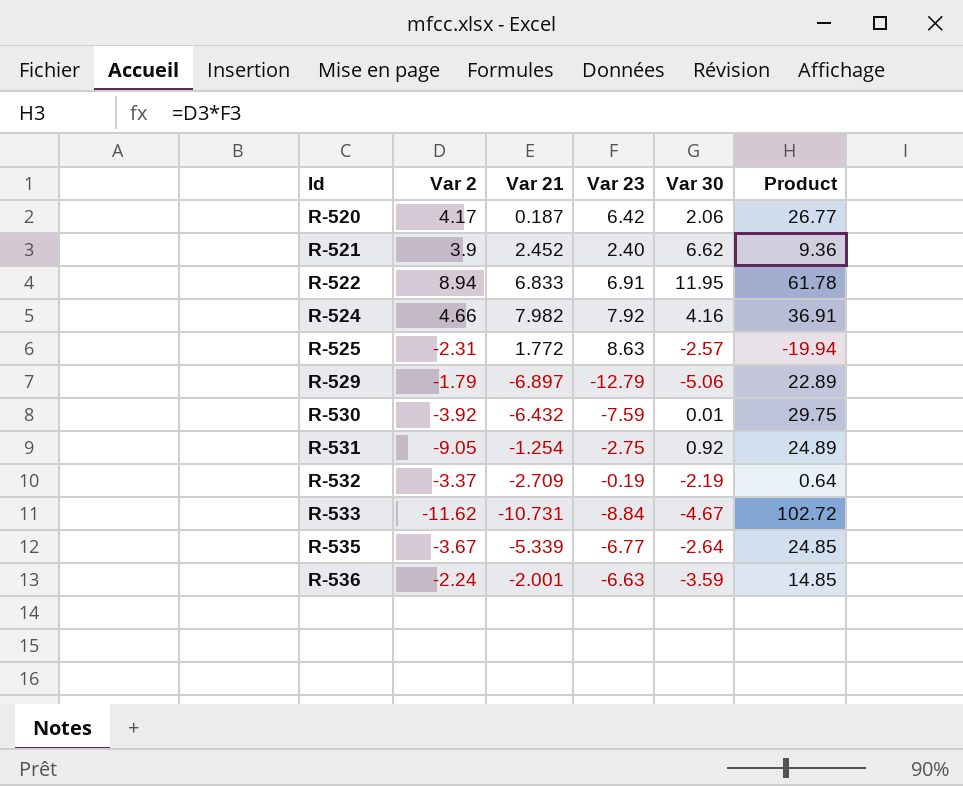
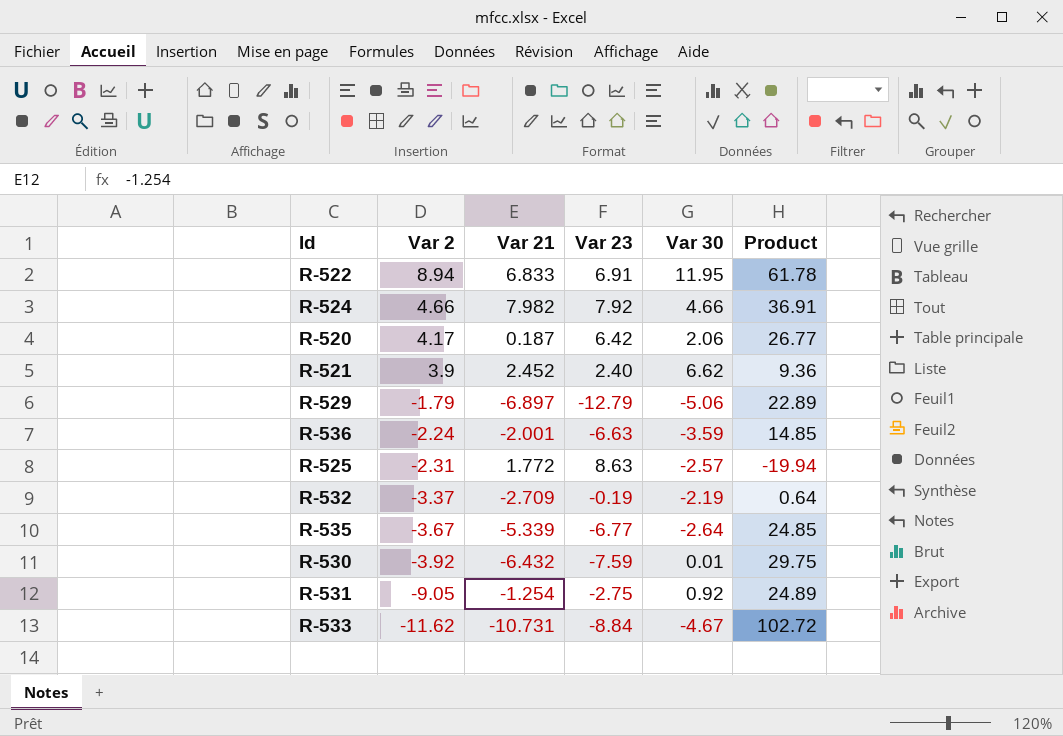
row order: Id ascending -> Var 2 descending
R-524 | Var 30: 4.16 -> 4.66

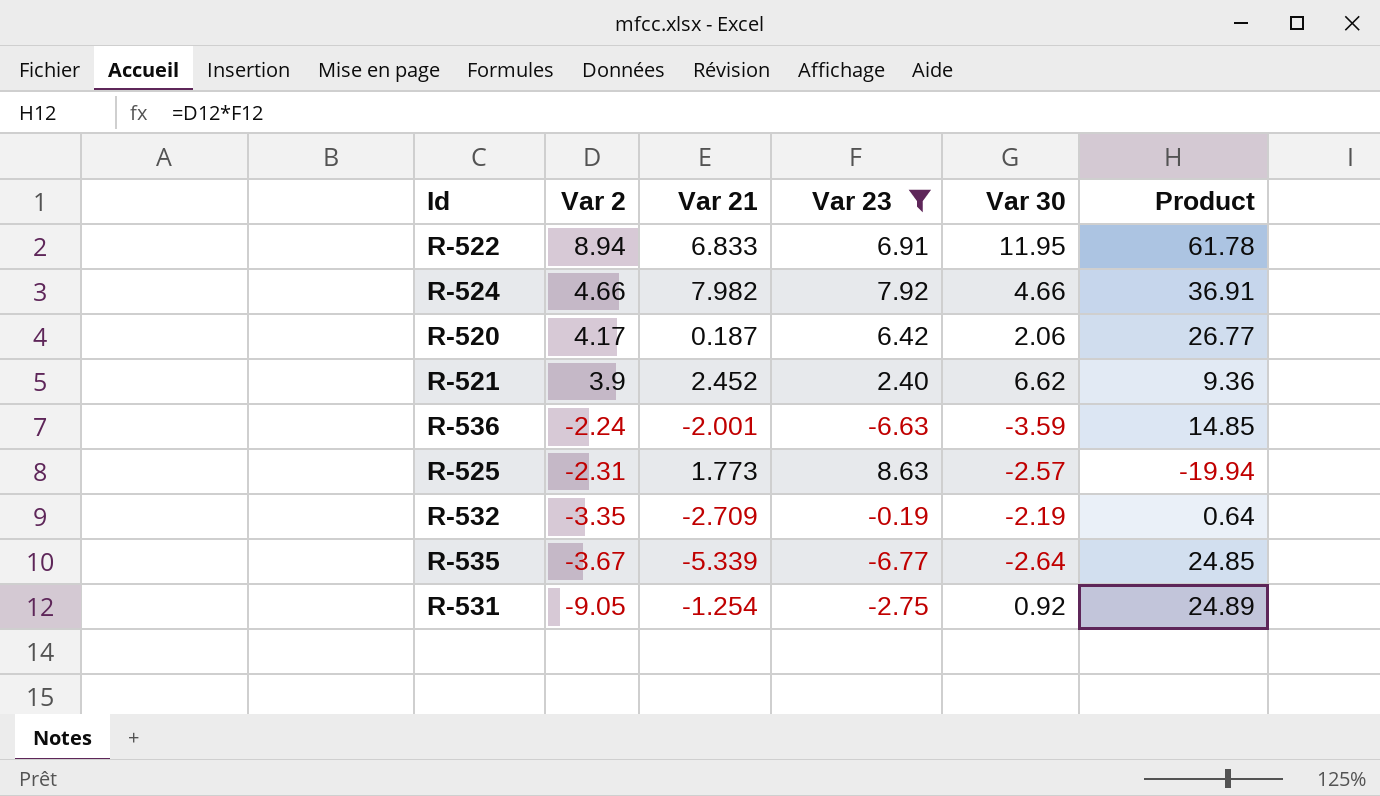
filter: none -> Var 23 >= -6.77
R-525 | Var 21: 1.772 -> 1.773
R-532 | Var 2: -3.37 -> -3.35

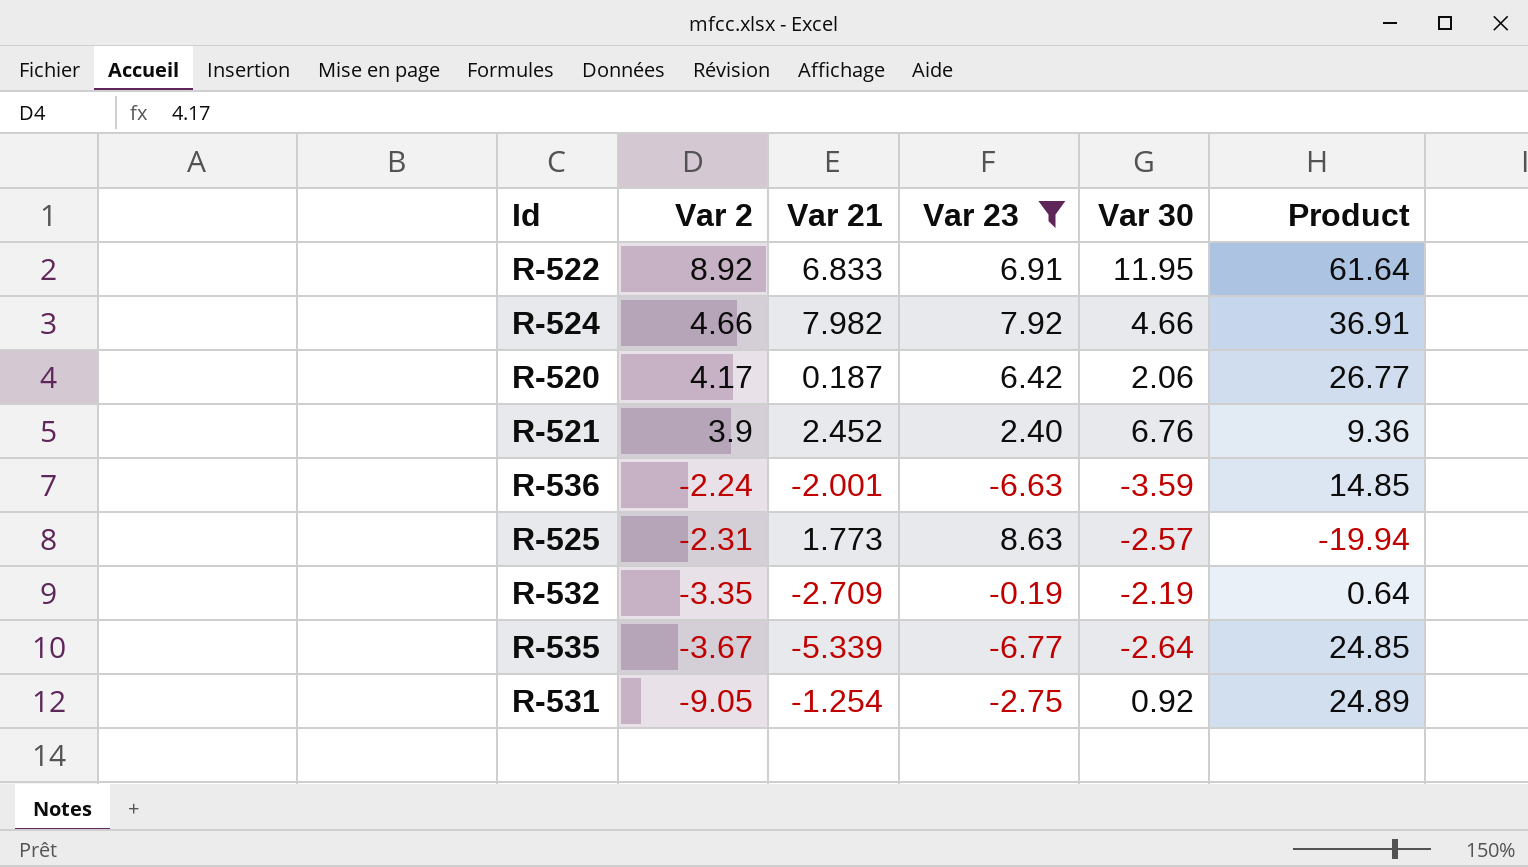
R-522 | Var 2: 8.94 -> 8.92
R-522 | Product: 61.78 -> 61.64
R-521 | Var 30: 6.62 -> 6.76

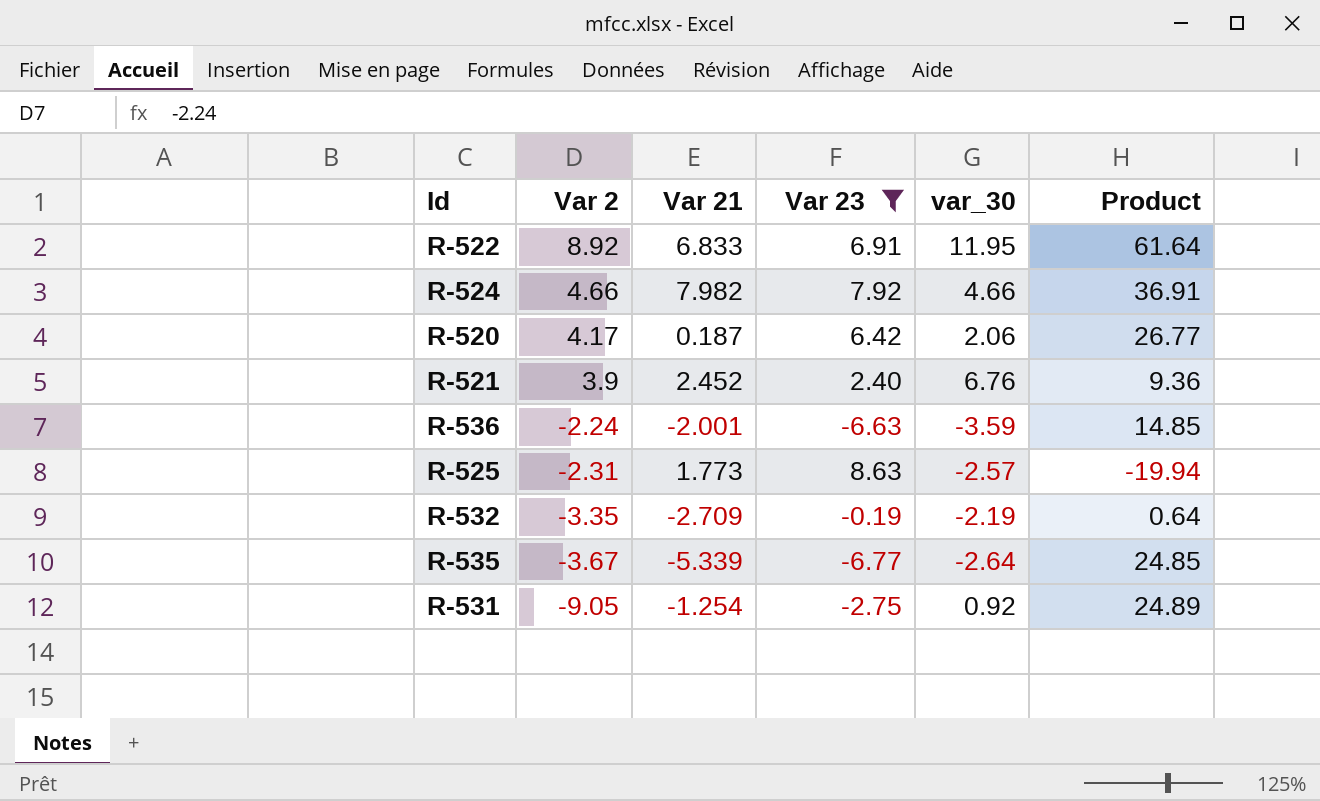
column name: Var 30 -> var_30

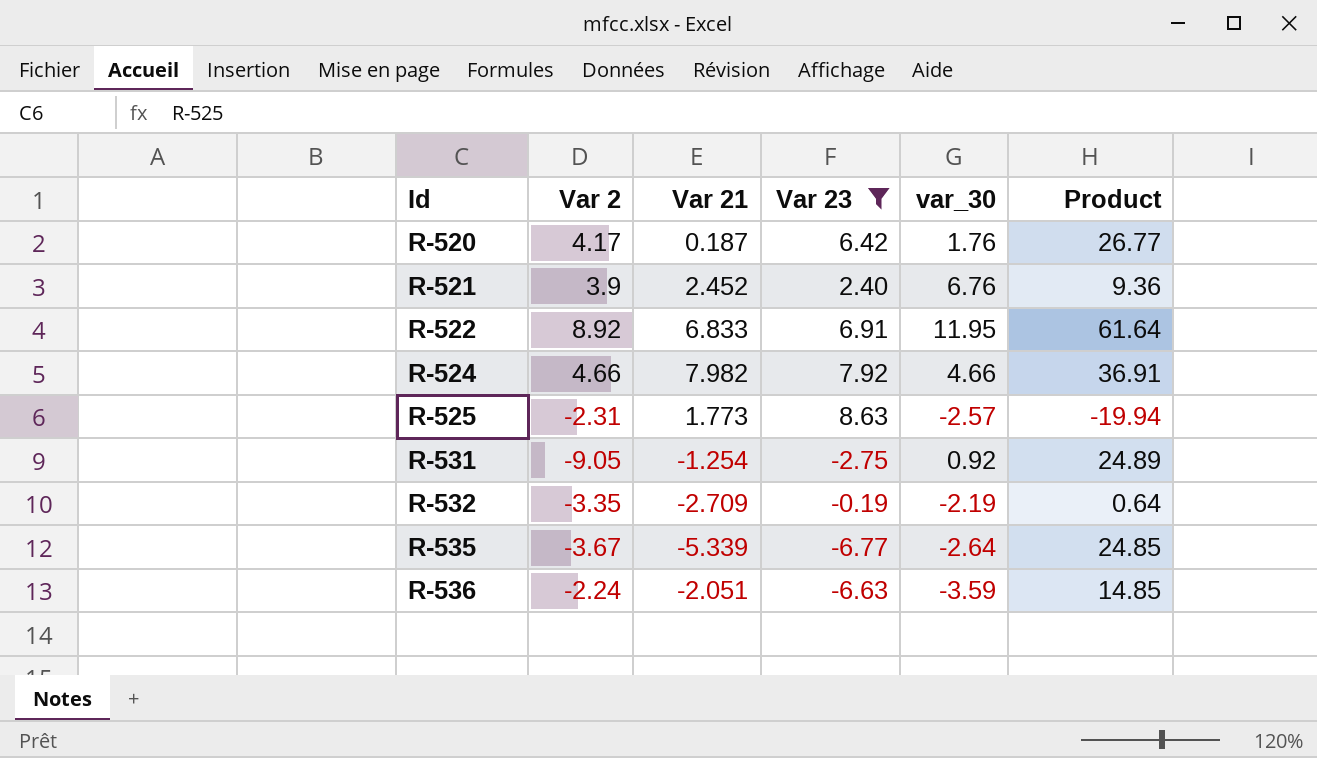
row order: Var 2 descending -> Id ascending
R-520 | var_30: 2.06 -> 1.76
R-536 | Var 21: -2.001 -> -2.051

